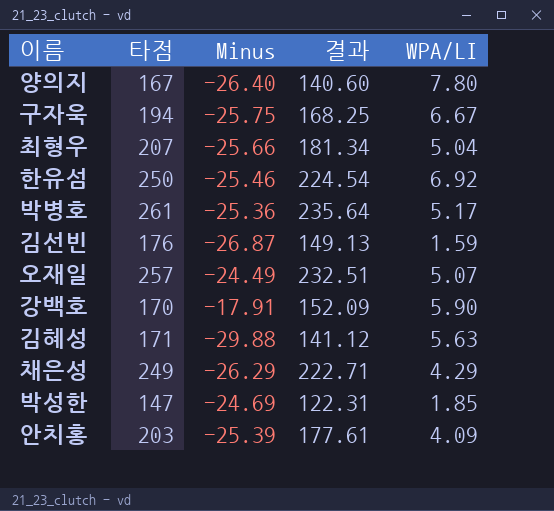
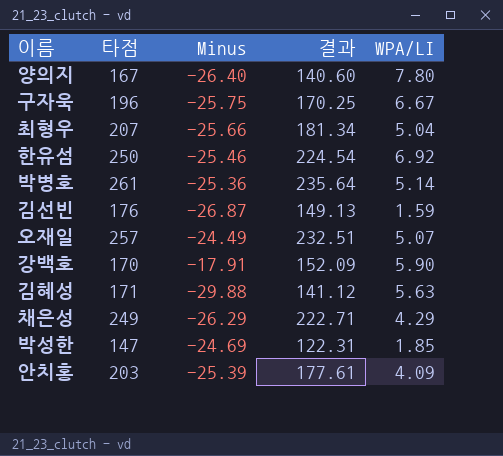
구자욱 | 타점: 194 -> 196
구자욱 | 결과: 168.25 -> 170.25
박병호 | WPA/LI: 5.17 -> 5.14

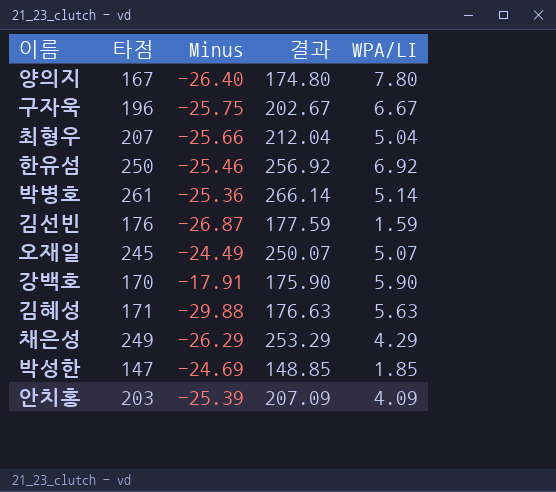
column 결과 | formula: [타점] + [Minus] -> [타점] + [WPA/LI]
오재일 | 타점: 257 -> 245

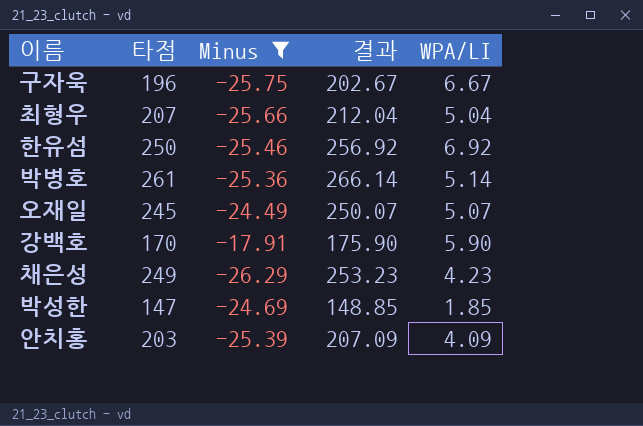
filter: none -> Minus >= -26.29
채은성 | 결과: 253.29 -> 253.23
채은성 | WPA/LI: 4.29 -> 4.23

